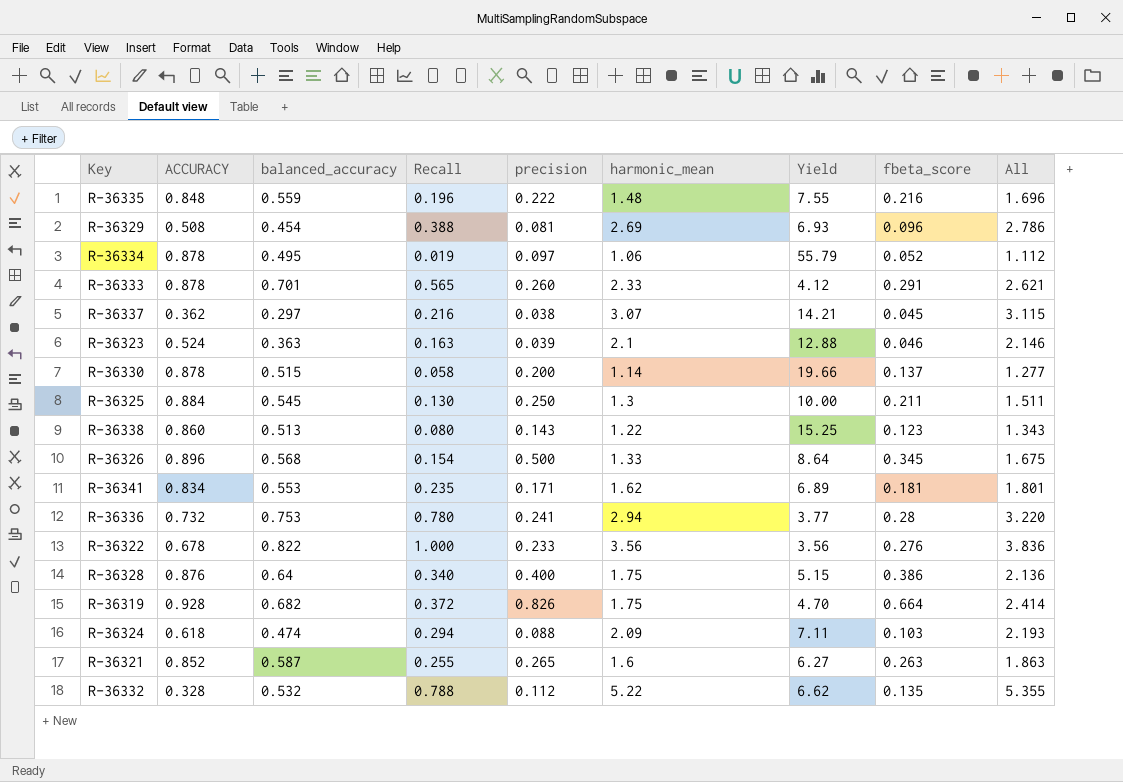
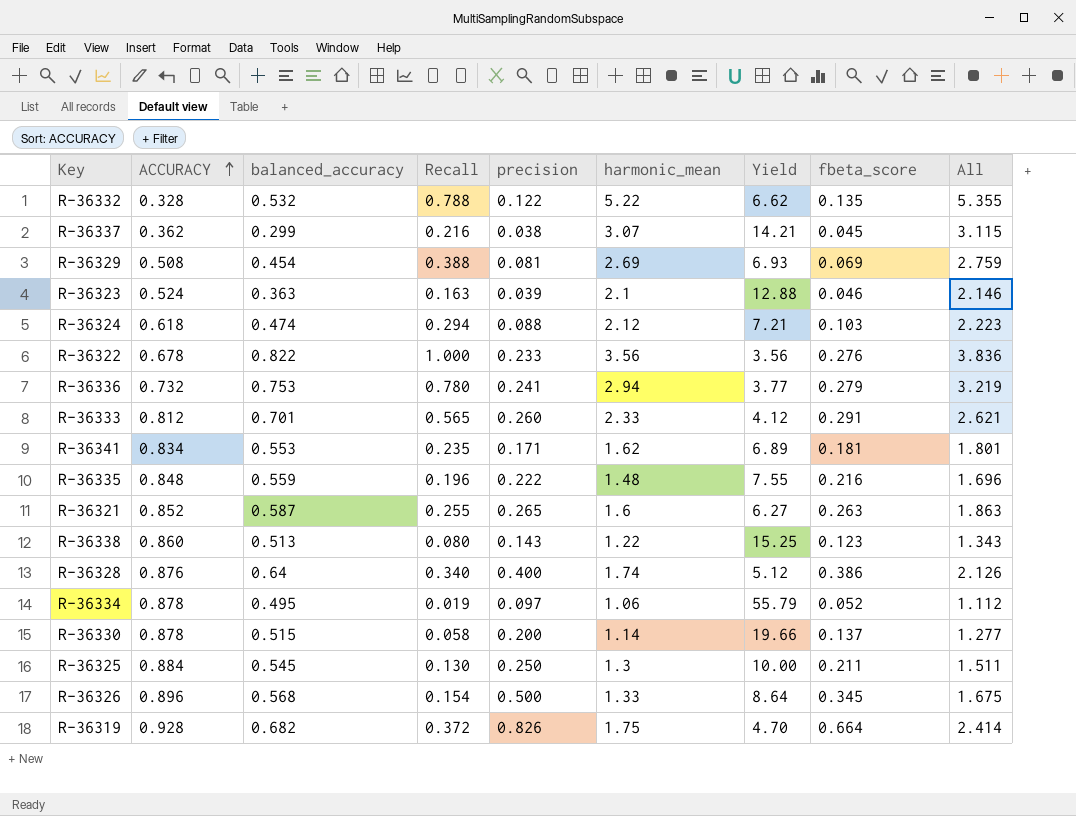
row order: none -> ACCURACY ascending
R-36332 | precision: 0.112 -> 0.122
R-36337 | balanced_accuracy: 0.297 -> 0.299
R-36329 | fbeta_score: 0.096 -> 0.069
R-36329 | All: 2.786 -> 2.759
R-36324 | harmonic_mean: 2.09 -> 2.12
R-36324 | Yield: 7.11 -> 7.21
R-36324 | All: 2.193 -> 2.223
R-36336 | fbeta_score: 0.28 -> 0.279
R-36336 | All: 3.220 -> 3.219
R-36333 | ACCURACY: 0.878 -> 0.812
R-36328 | harmonic_mean: 1.75 -> 1.74
R-36328 | Yield: 5.15 -> 5.12
R-36328 | All: 2.136 -> 2.126

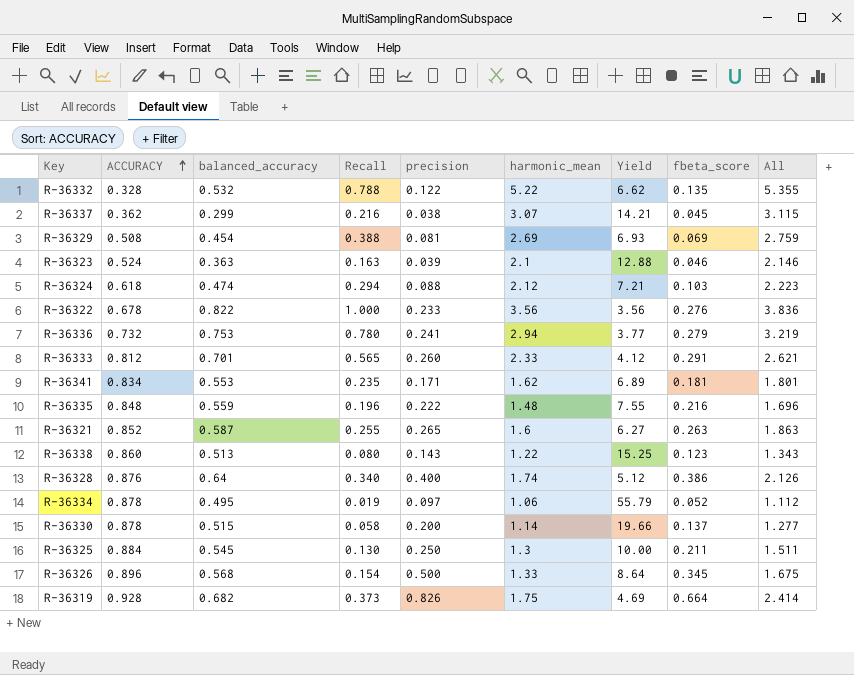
R-36319 | Recall: 0.372 -> 0.373
R-36319 | Yield: 4.70 -> 4.69

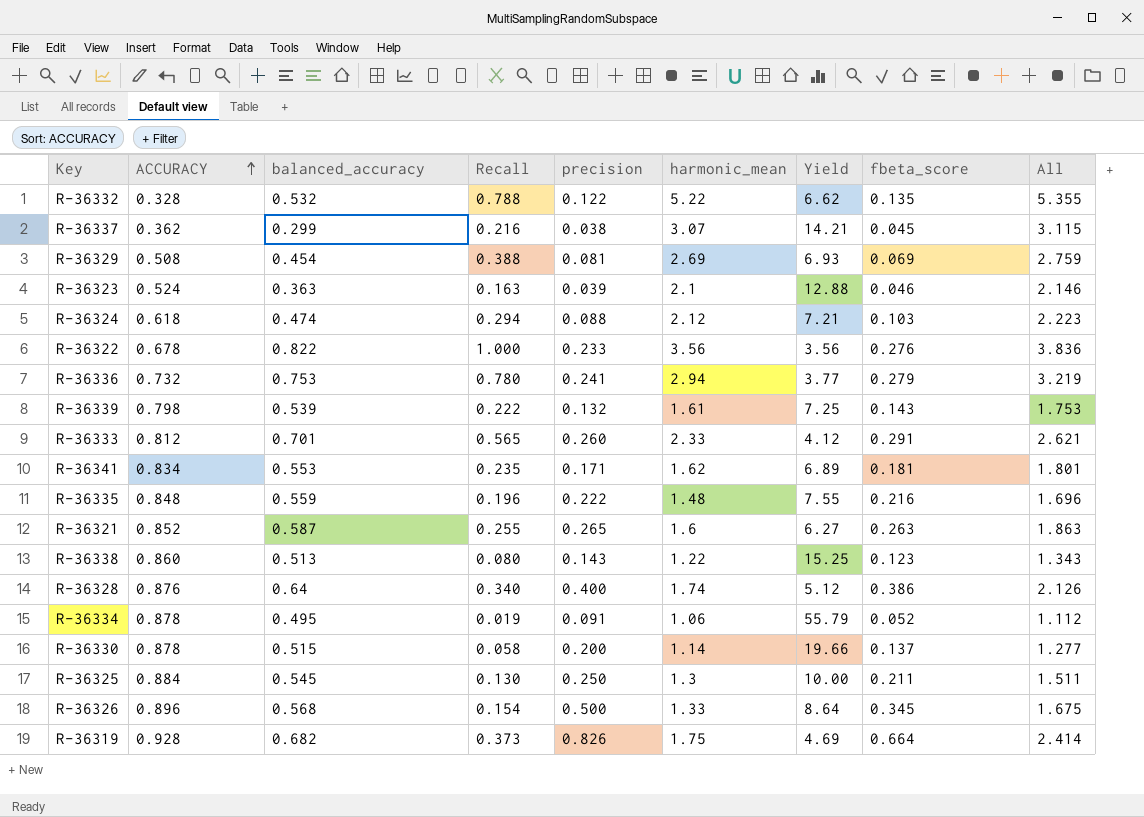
row R-36339: none -> 0.798 | 0.539 | 0.222 | 0.132 | 1.61 | 7.25 | 0.143 | 1.753
R-36334 | precision: 0.097 -> 0.091

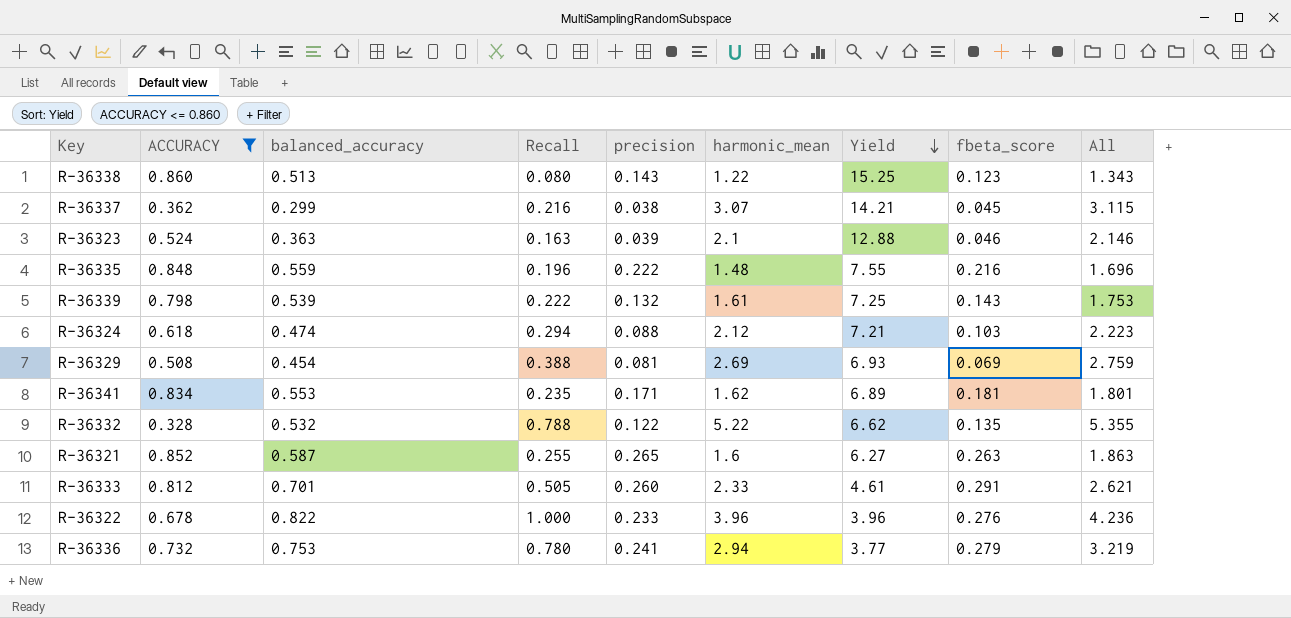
filter: none -> ACCURACY <= 0.860
row order: ACCURACY ascending -> Yield descending
R-36333 | Recall: 0.565 -> 0.505
R-36333 | Yield: 4.12 -> 4.61
R-36322 | harmonic_mean: 3.56 -> 3.96
R-36322 | Yield: 3.56 -> 3.96
R-36322 | All: 3.836 -> 4.236

